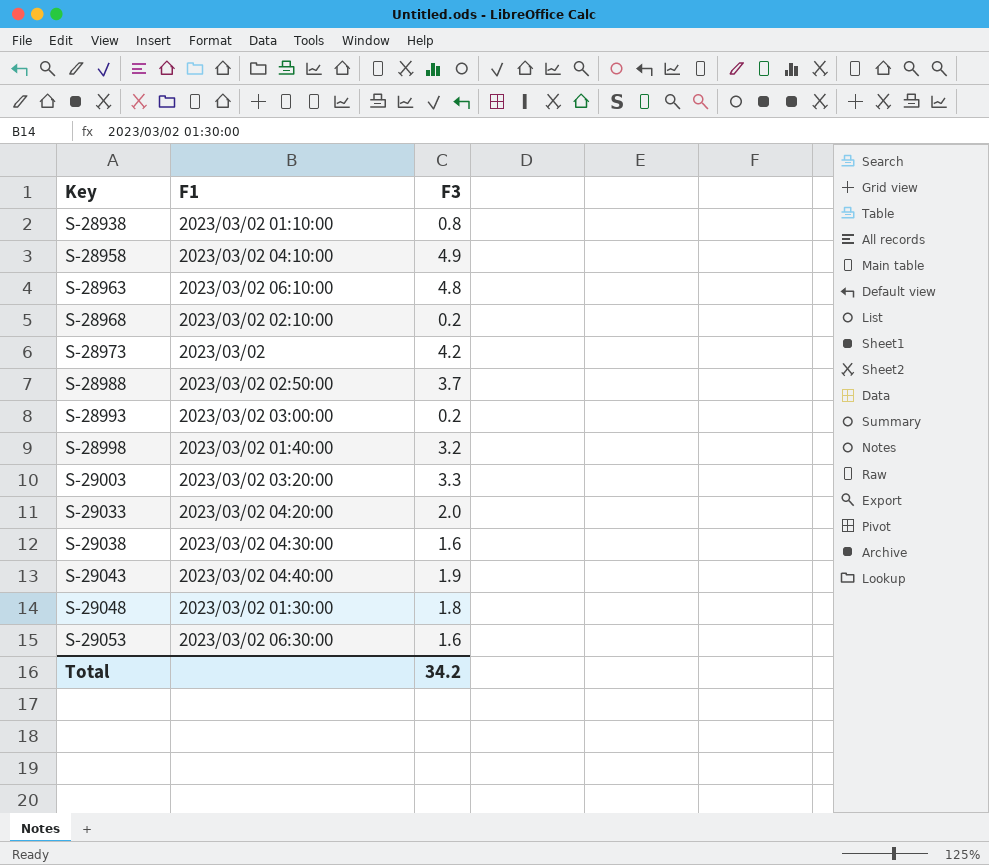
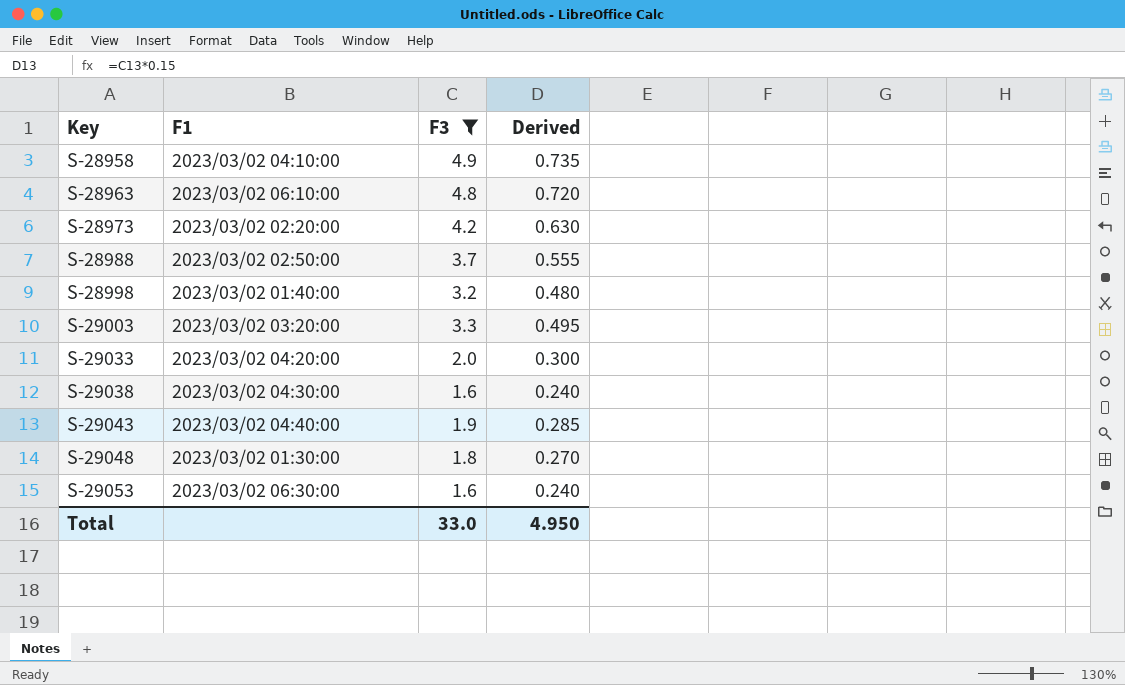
filter: none -> F3 >= 1.6
column Derived | formula: none -> [F3] * 0.15
S-28973 | F1: 2023/03/02 -> 2023/03/02 02:20:00
Total | F3: 34.2 -> 33.0

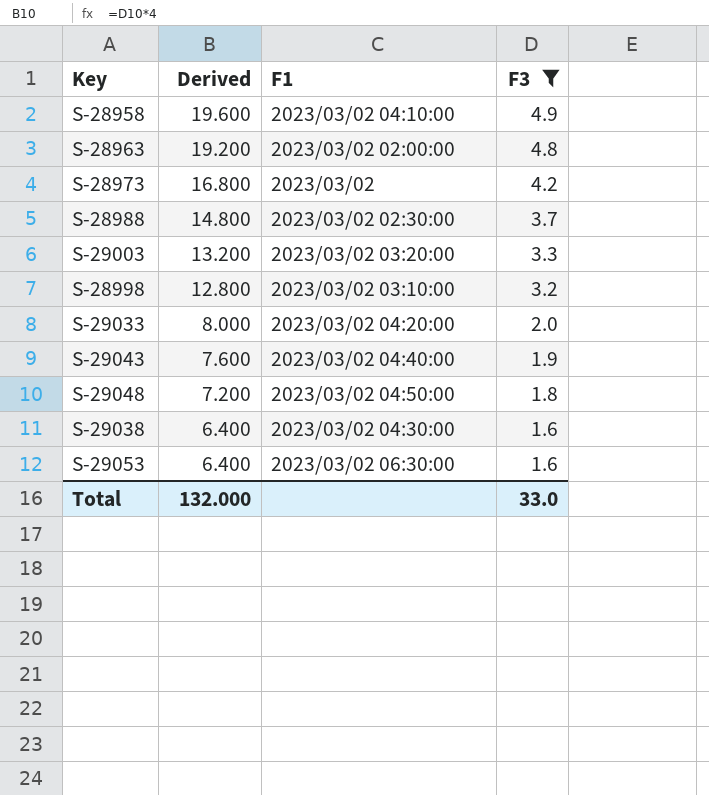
row order: Key ascending -> Derived descending
column Derived | formula: [F3] * 0.15 -> [F3] * 4
column Derived | position: 4 -> 2
S-28963 | F1: 2023/03/02 06:10:00 -> 2023/03/02 02:00:00
S-28973 | F1: 2023/03/02 02:20:00 -> 2023/03/02
S-28988 | F1: 2023/03/02 02:50:00 -> 2023/03/02 02:30:00
S-28998 | F1: 2023/03/02 01:40:00 -> 2023/03/02 03:10:00
S-29048 | F1: 2023/03/02 01:30:00 -> 2023/03/02 04:50:00
Total | Derived: 4.950 -> 132.000

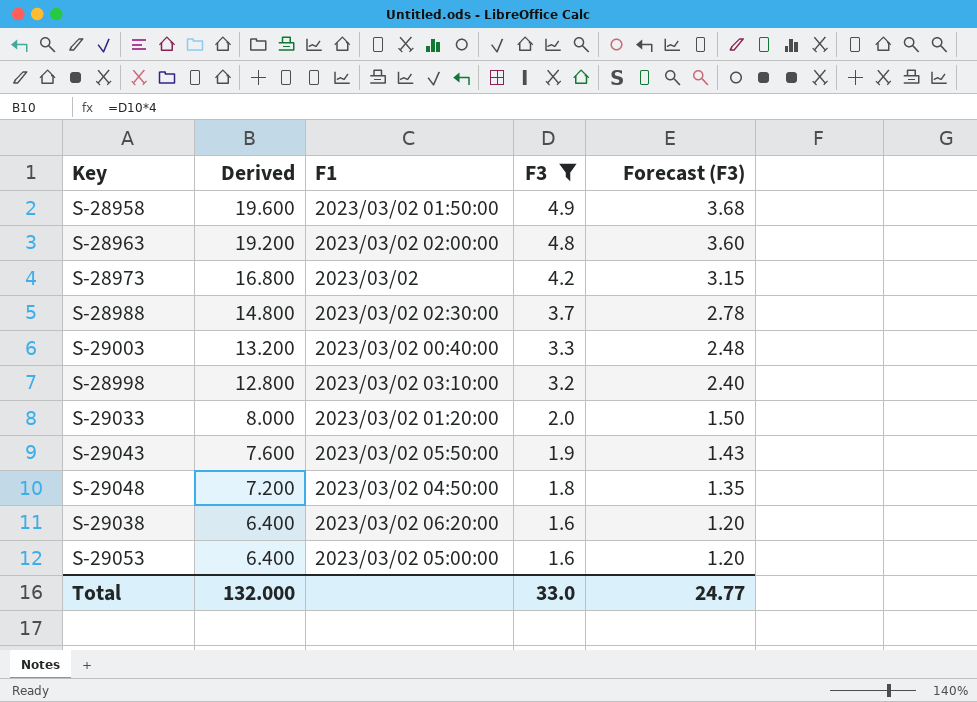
column Forecast (F3) | formula: none -> [F3] * 0.75
S-28958 | F1: 2023/03/02 04:10:00 -> 2023/03/02 01:50:00
S-29003 | F1: 2023/03/02 03:20:00 -> 2023/03/02 00:40:00
S-29033 | F1: 2023/03/02 04:20:00 -> 2023/03/02 01:20:00
S-29043 | F1: 2023/03/02 04:40:00 -> 2023/03/02 05:50:00
S-29038 | F1: 2023/03/02 04:30:00 -> 2023/03/02 06:20:00
S-29053 | F1: 2023/03/02 06:30:00 -> 2023/03/02 05:00:00

